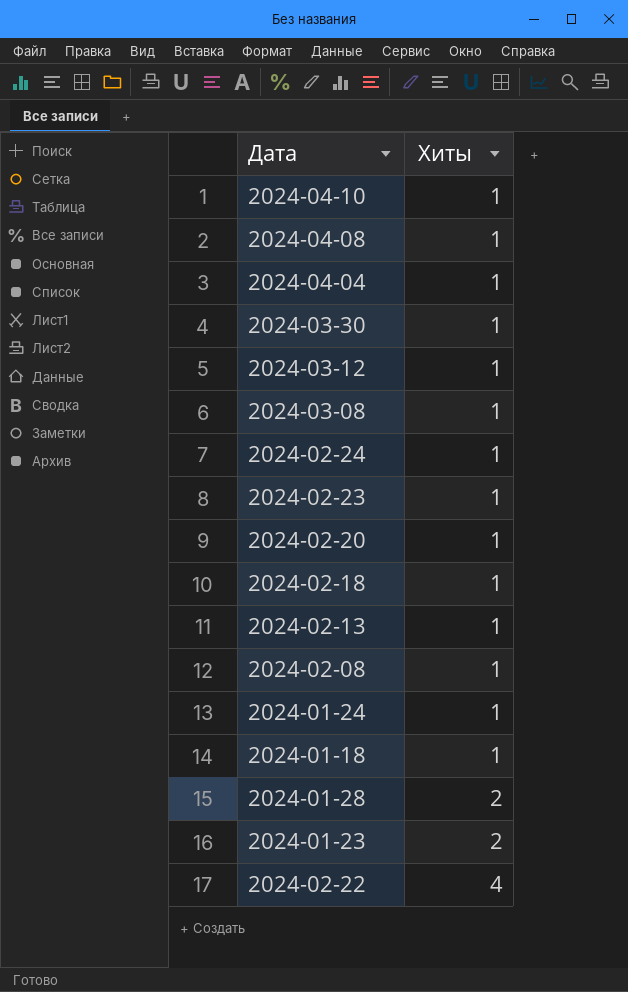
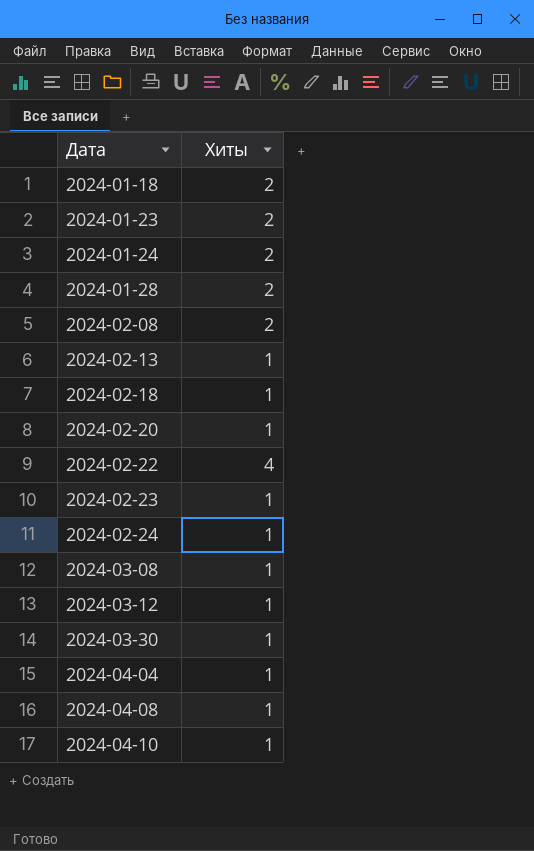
row order: Хиты ascending -> Дата ascending
2024-01-18 | Хиты: 1 -> 2
2024-01-24 | Хиты: 1 -> 2
2024-02-08 | Хиты: 1 -> 2

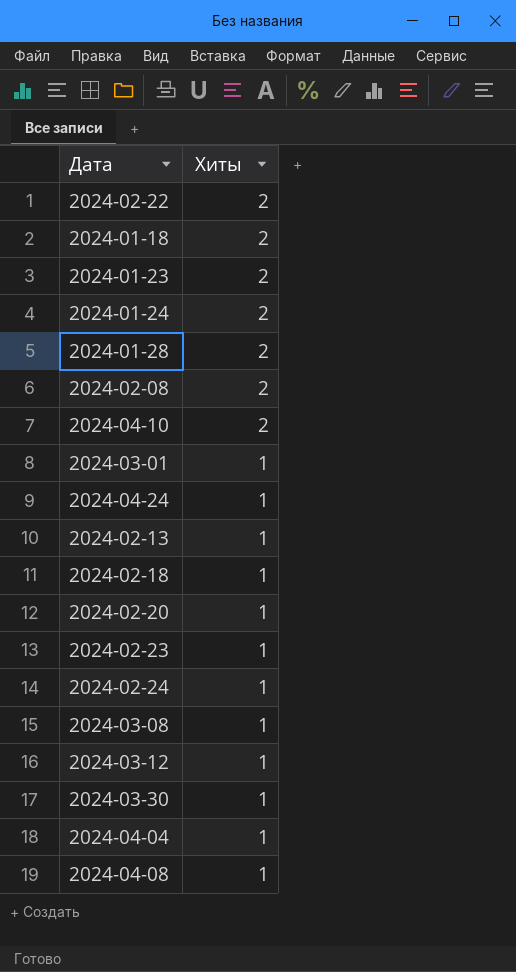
row order: Дата ascending -> Хиты descending
2024-02-22 | Хиты: 4 -> 2
2024-04-10 | Хиты: 1 -> 2
row 2024-03-01: none -> 1
row 2024-04-24: none -> 1

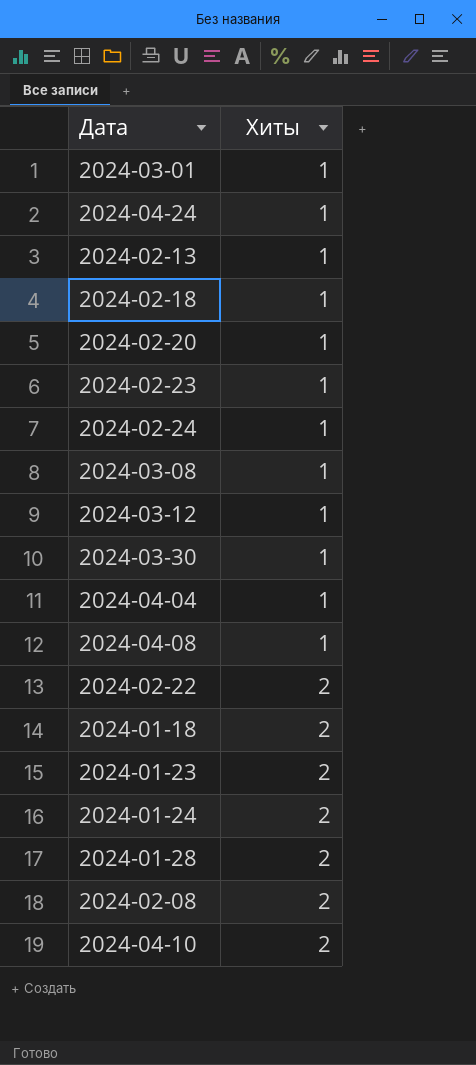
row order: Хиты descending -> Хиты ascending

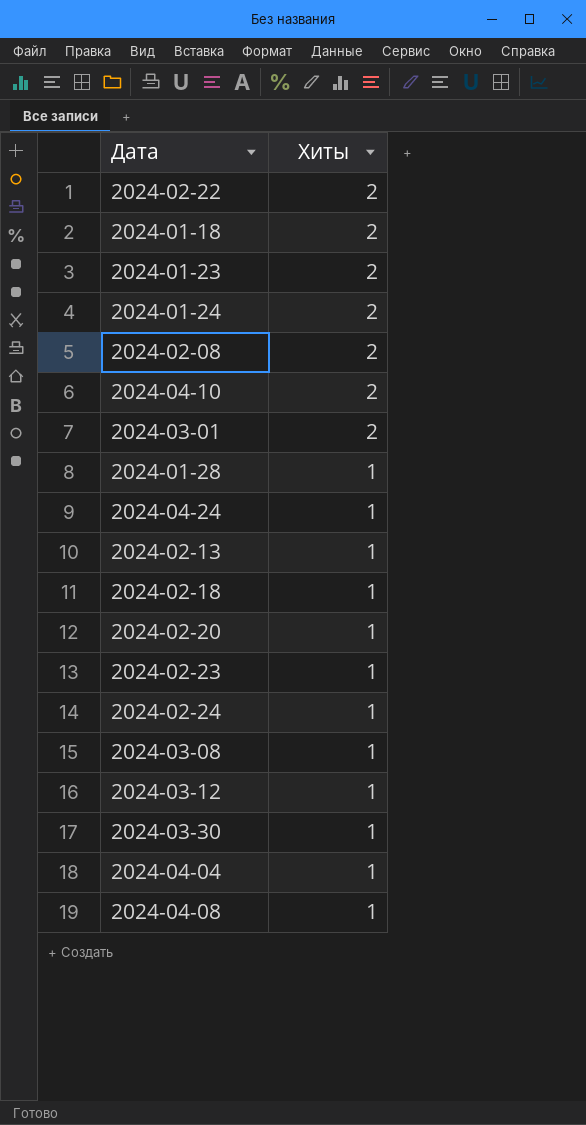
row order: Хиты ascending -> Хиты descending
2024-03-01 | Хиты: 1 -> 2
2024-01-28 | Хиты: 2 -> 1

